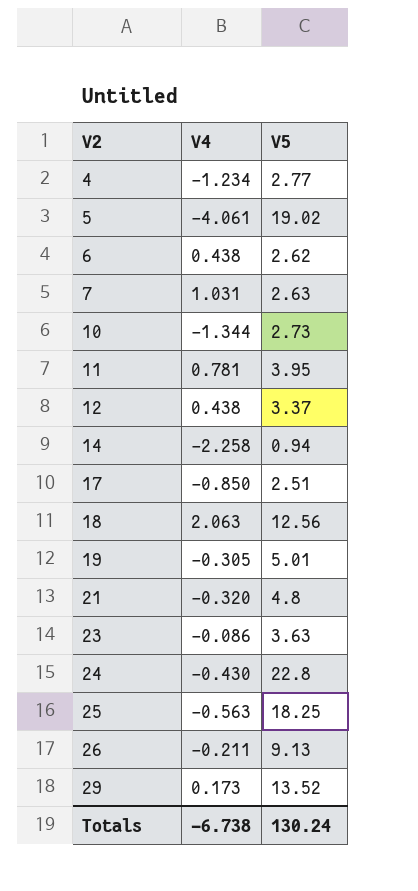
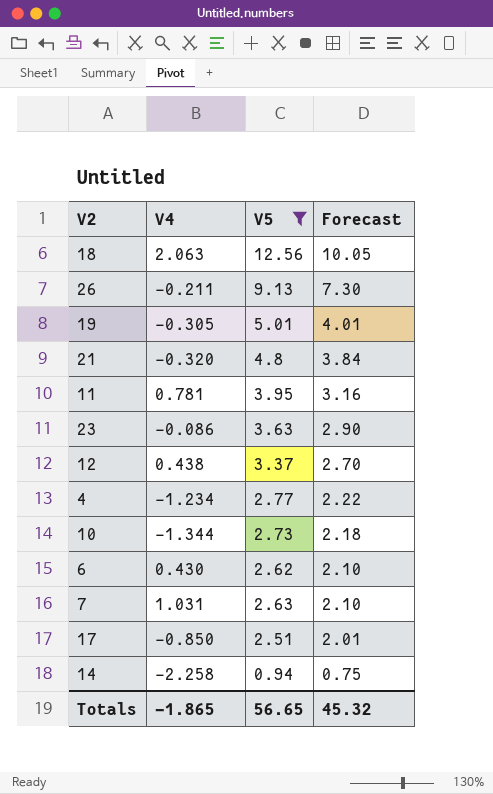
filter: none -> V5 <= 12.56
row order: V2 ascending -> Forecast descending
column Forecast | formula: none -> [V5] * 0.8
6 | V4: 0.438 -> 0.430
Totals | V4: -6.738 -> -1.865
Totals | V5: 130.24 -> 56.65

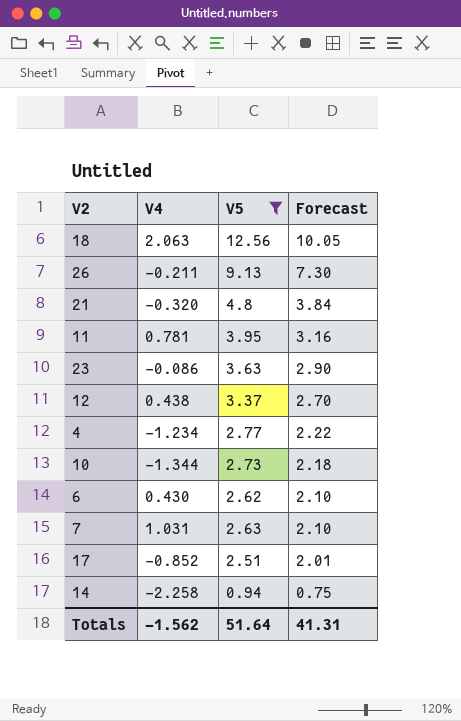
row 19: -0.305 | 5.01 | 4.01 -> none
17 | V4: -0.850 -> -0.852
Totals | V4: -1.865 -> -1.562
Totals | V5: 56.65 -> 51.64
Totals | Forecast: 45.32 -> 41.31

